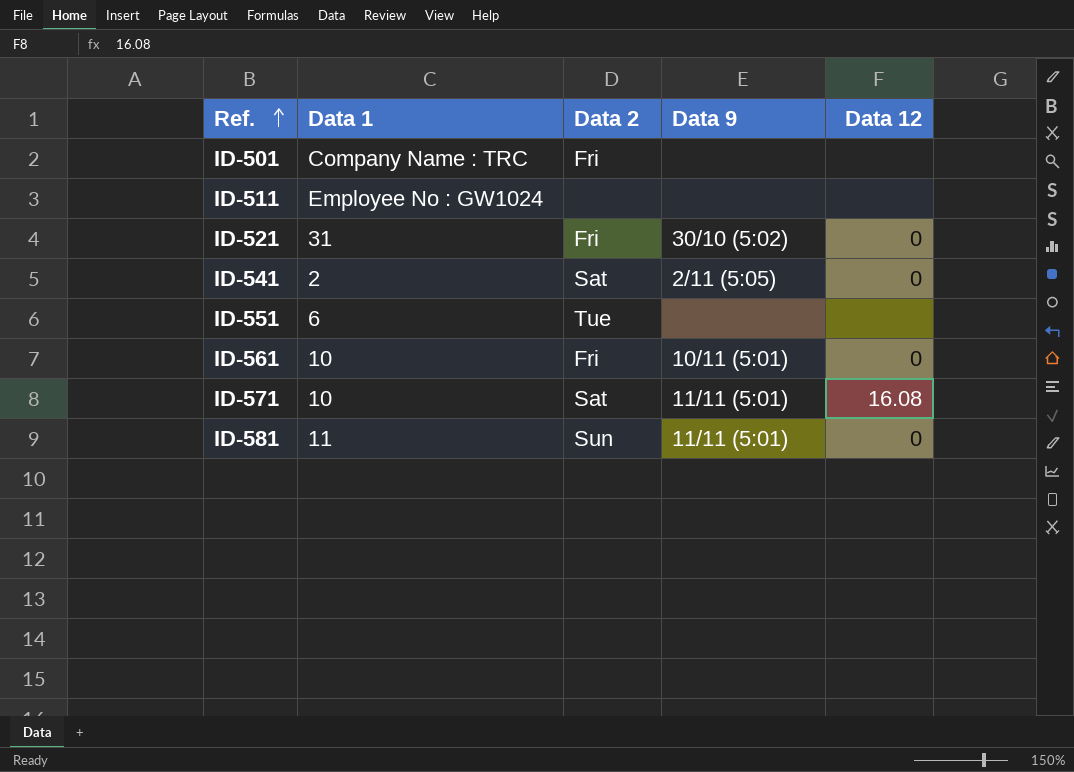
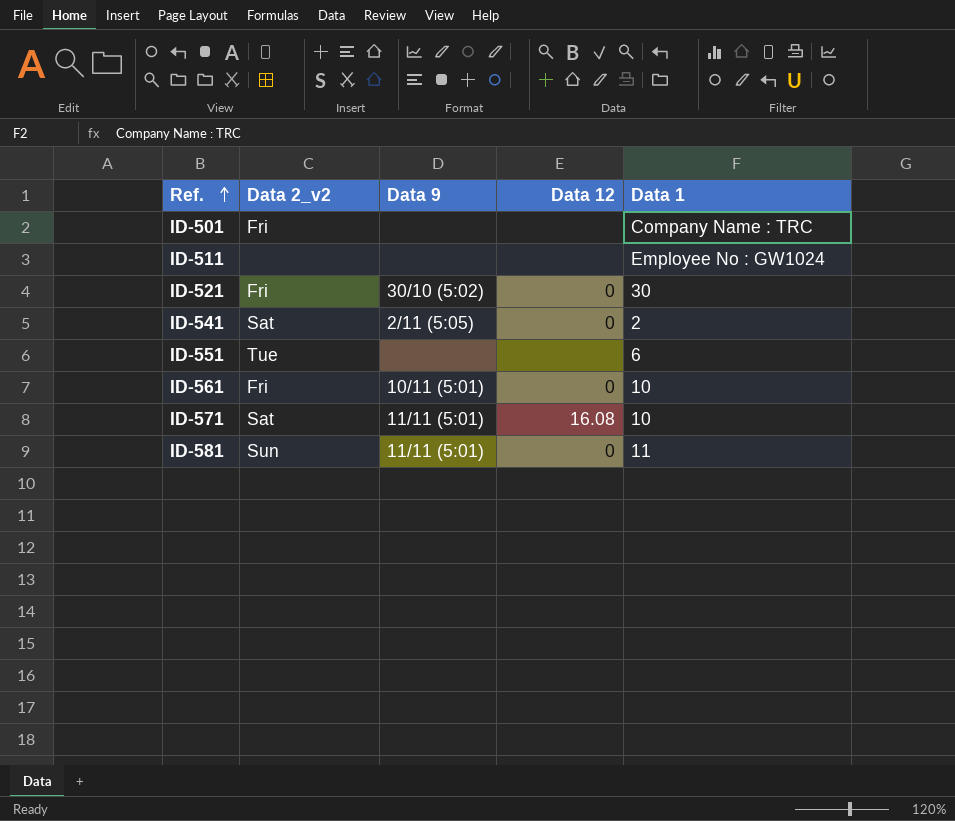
column name: Data 2 -> Data 2_v2
column Data 1 | position: 2 -> 5
ID-521 | Data 1: 31 -> 30

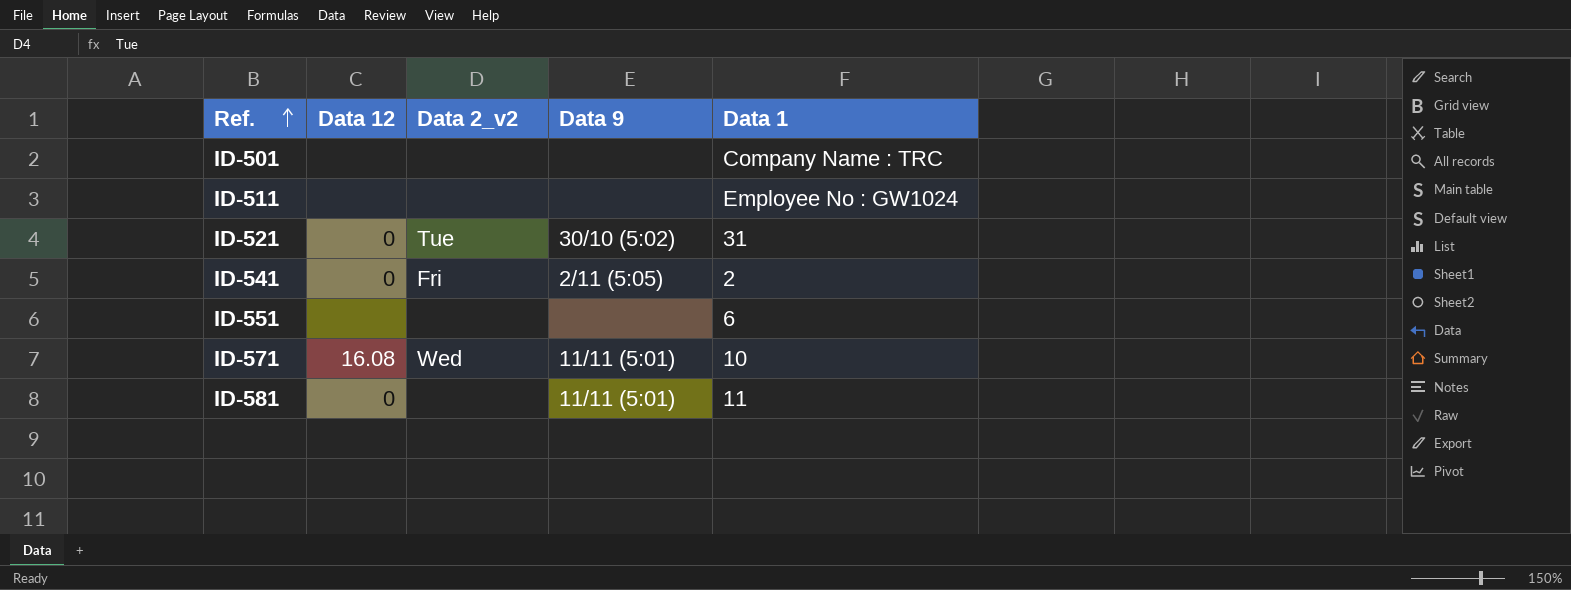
column Data 12 | position: 4 -> 2
row ID-561: Fri | 10/11 (5:01) | 0 | 10 -> none
ID-501 | Data 2_v2: Fri -> none
ID-521 | Data 2_v2: Fri -> Tue
ID-521 | Data 1: 30 -> 31
ID-541 | Data 2_v2: Sat -> Fri
ID-551 | Data 2_v2: Tue -> none
ID-571 | Data 2_v2: Sat -> Wed
ID-581 | Data 2_v2: Sun -> none

